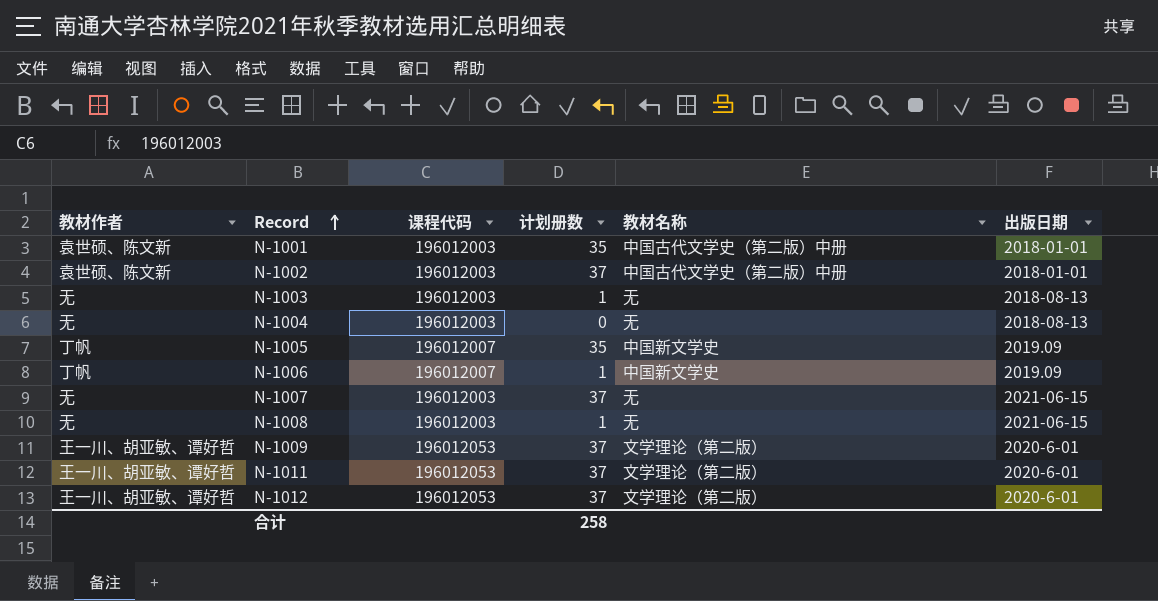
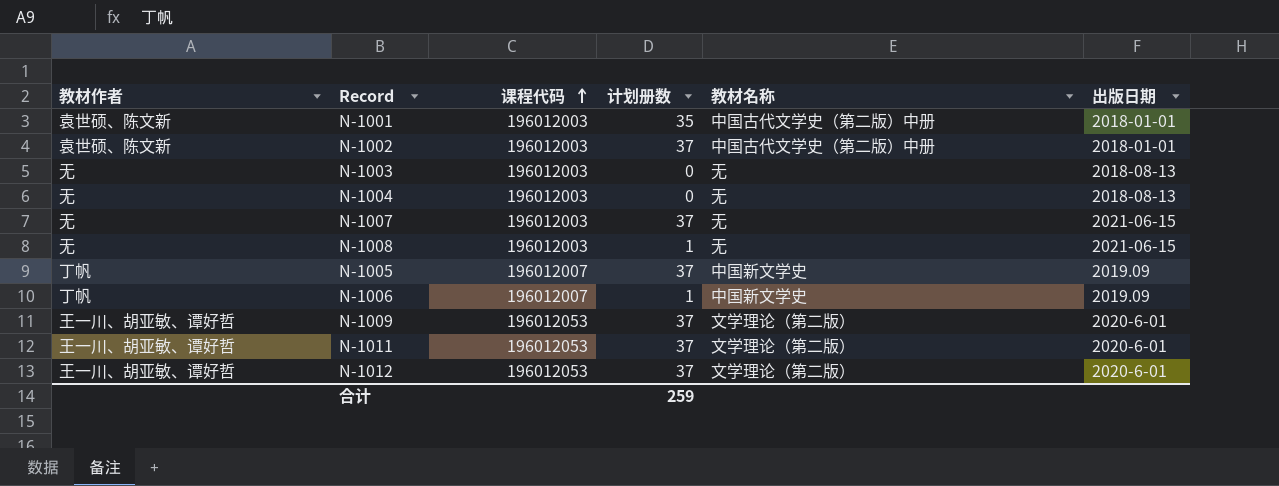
row order: Record ascending -> 课程代码 ascending
N-1003 | 计划册数: 1 -> 0
N-1005 | 计划册数: 35 -> 37
合计 | 计划册数: 258 -> 259

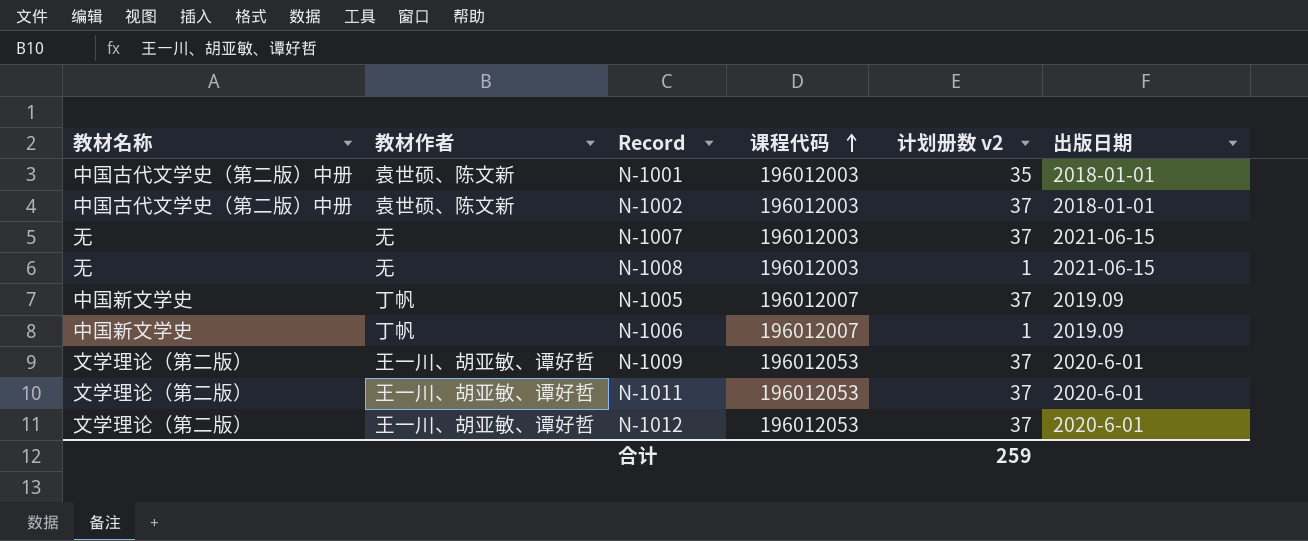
column 教材名称 | position: 5 -> 1
column name: 计划册数 -> 计划册数 v2
row N-1003: 无 | 196012003 | 0 | 无 | 2018-08-13 -> none
row N-1004: 无 | 196012003 | 0 | 无 | 2018-08-13 -> none

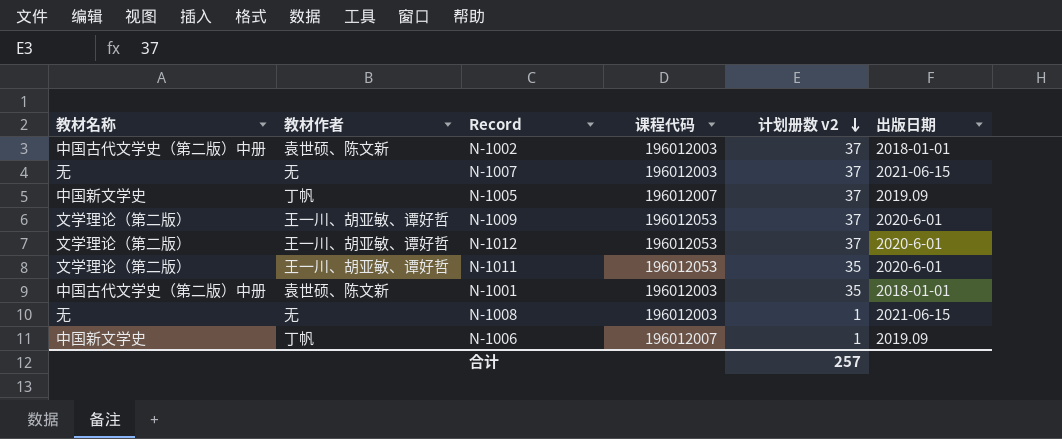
row order: 课程代码 ascending -> 计划册数 v2 descending
N-1011 | 计划册数 v2: 37 -> 35
合计 | 计划册数 v2: 259 -> 257

